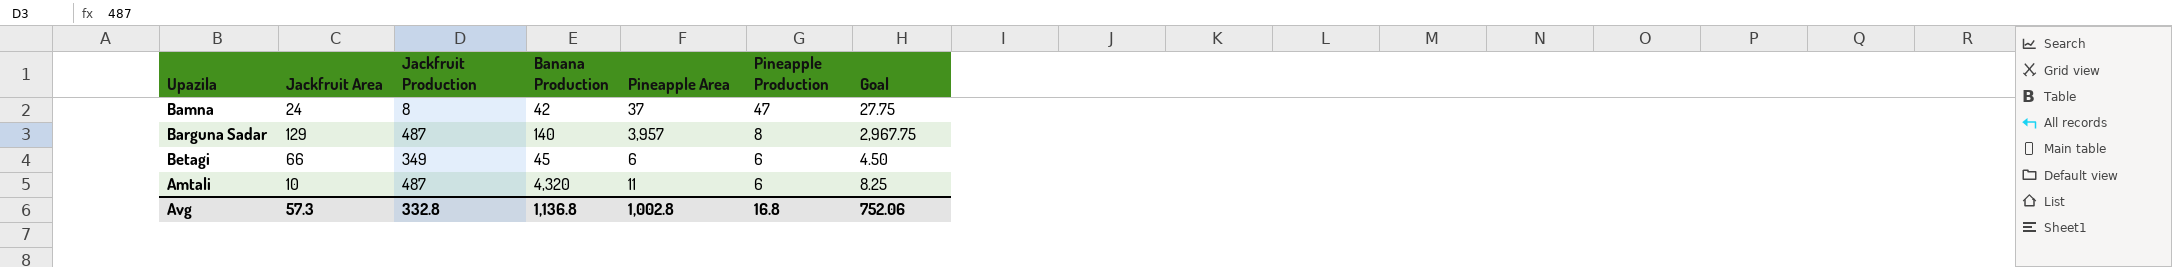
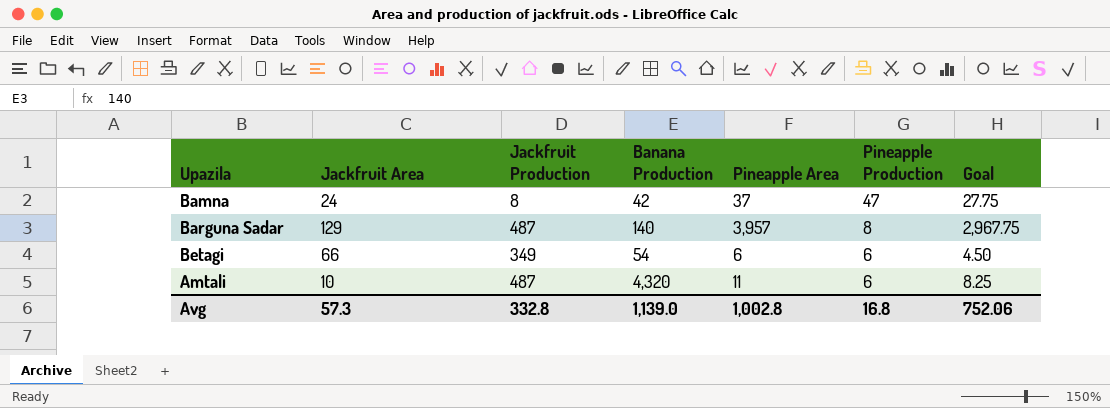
Betagi | Banana Production: 45 -> 54
Avg | Banana Production: 1,136.8 -> 1,139.0

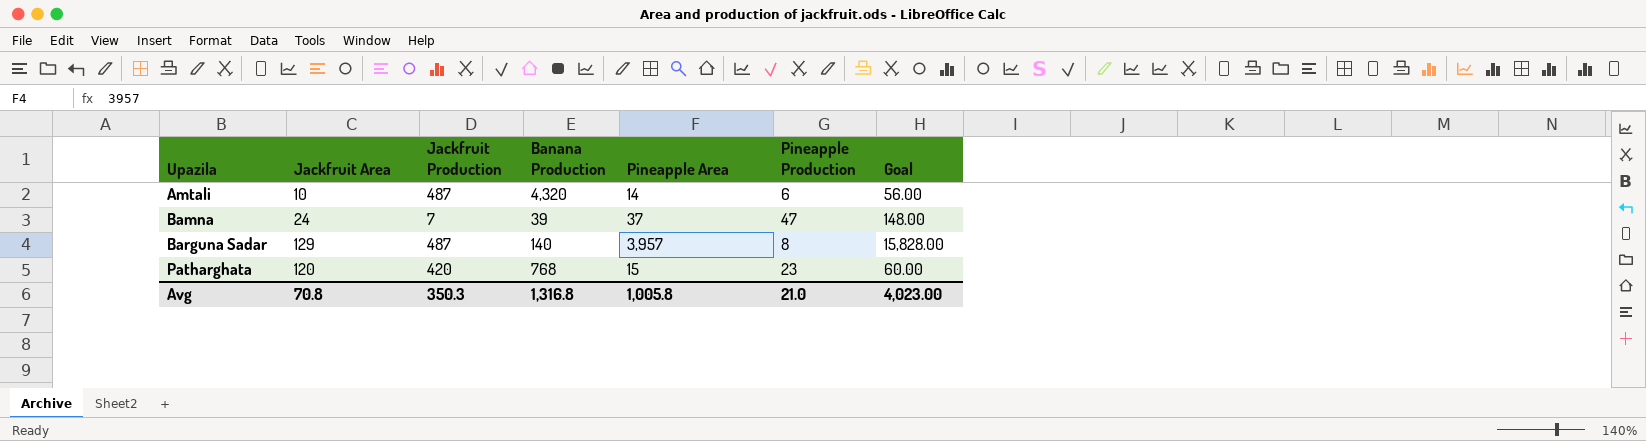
row order: Pineapple Production descending -> Upazila ascending
column Goal | formula: [Pineapple Area] * 0.75 -> [Pineapple Area] * 4
row Betagi: 66 | 349 | 54 | 6 | 6 | 4.50 -> none
Amtali | Pineapple Area: 11 -> 14
Bamna | Jackfruit Production: 8 -> 7
Bamna | Banana Production: 42 -> 39
row Patharghata: none -> 120 | 420 | 768 | 15 | 23 | 60.00
Avg | Jackfruit Area: 57.3 -> 70.8
Avg | Jackfruit Production: 332.8 -> 350.3
Avg | Banana Production: 1,139.0 -> 1,316.8
Avg | Pineapple Area: 1,002.8 -> 1,005.8
Avg | Pineapple Production: 16.8 -> 21.0
Avg | Goal: 752.06 -> 4,023.00

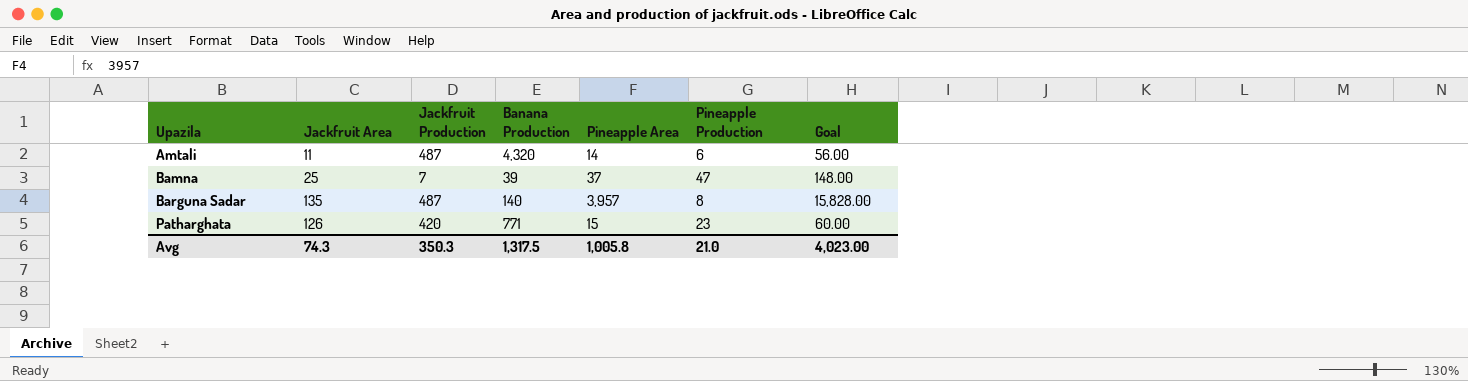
Amtali | Jackfruit Area: 10 -> 11
Bamna | Jackfruit Area: 24 -> 25
Barguna Sadar | Jackfruit Area: 129 -> 135
Patharghata | Jackfruit Area: 120 -> 126
Patharghata | Banana Production: 768 -> 771
Avg | Jackfruit Area: 70.8 -> 74.3
Avg | Banana Production: 1,316.8 -> 1,317.5

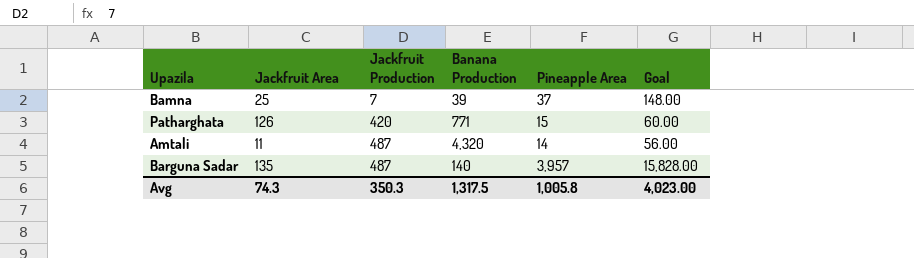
row order: Upazila ascending -> Jackfruit Production ascending
column Pineapple Production | position: 6 -> none

